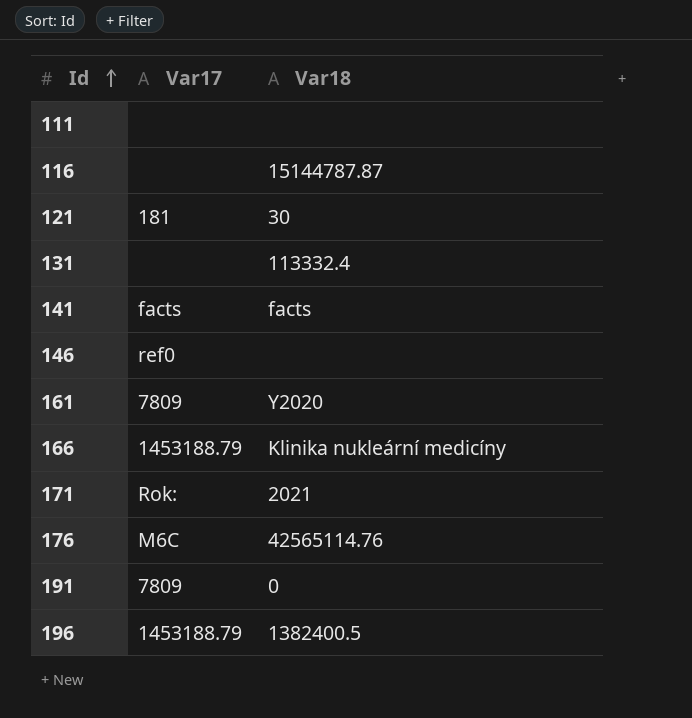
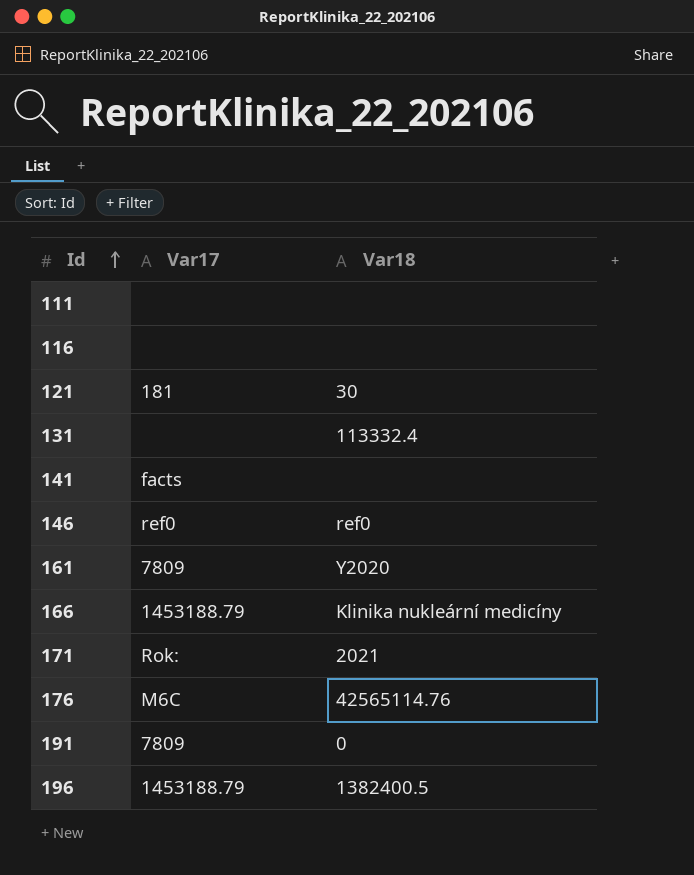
116 | Var18: 15144787.87 -> none
141 | Var18: facts -> none
146 | Var18: none -> ref0

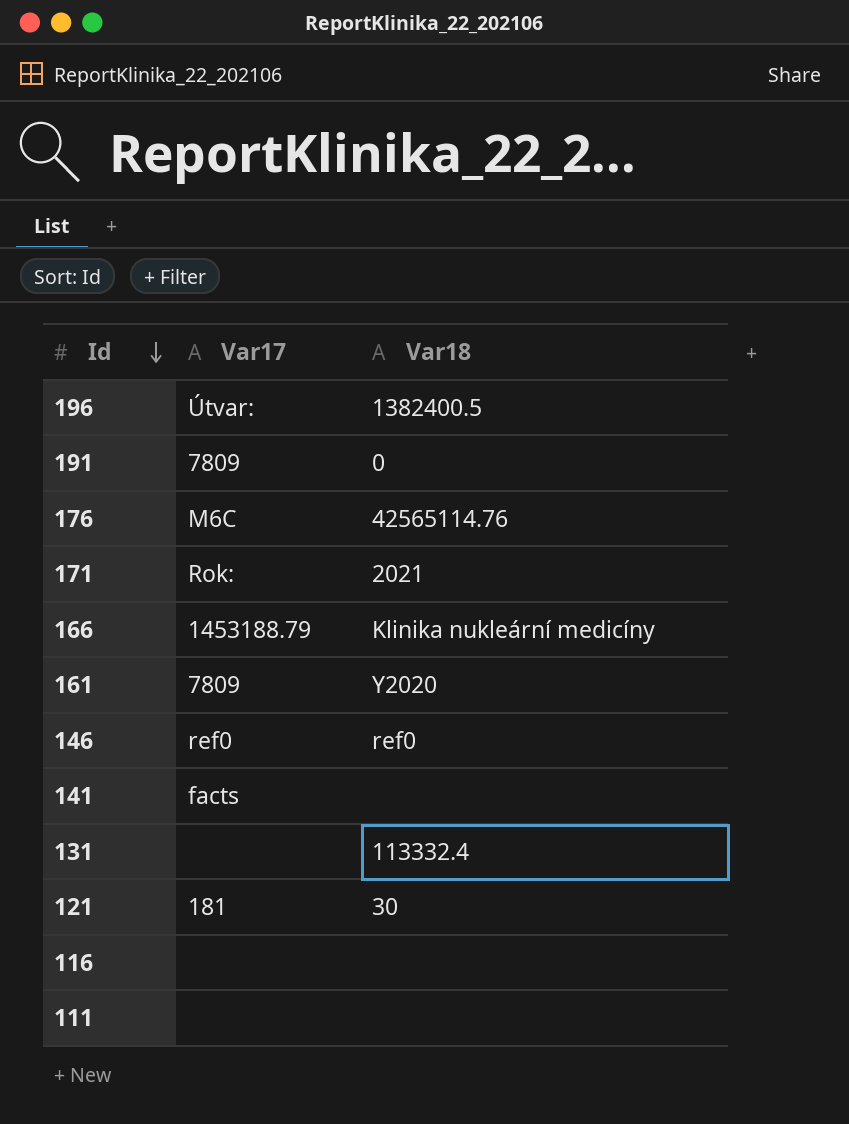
row order: Id ascending -> Id descending
196 | Var17: 1453188.79 -> Útvar:

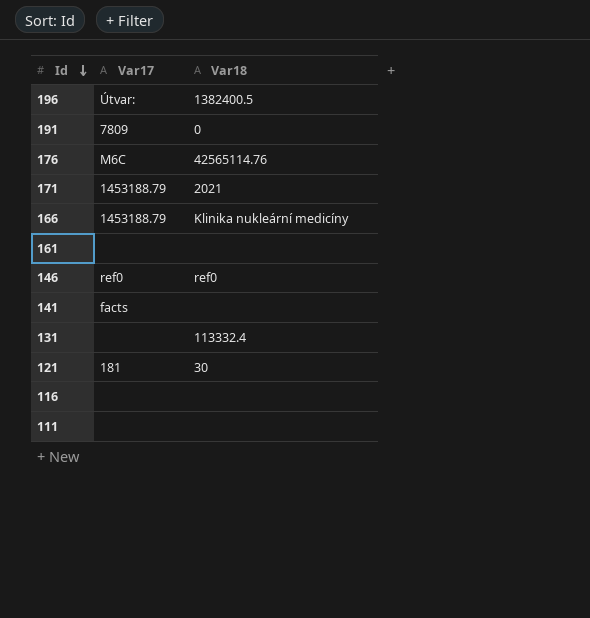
171 | Var17: Rok: -> 1453188.79
161 | Var17: 7809 -> none
161 | Var18: Y2020 -> none

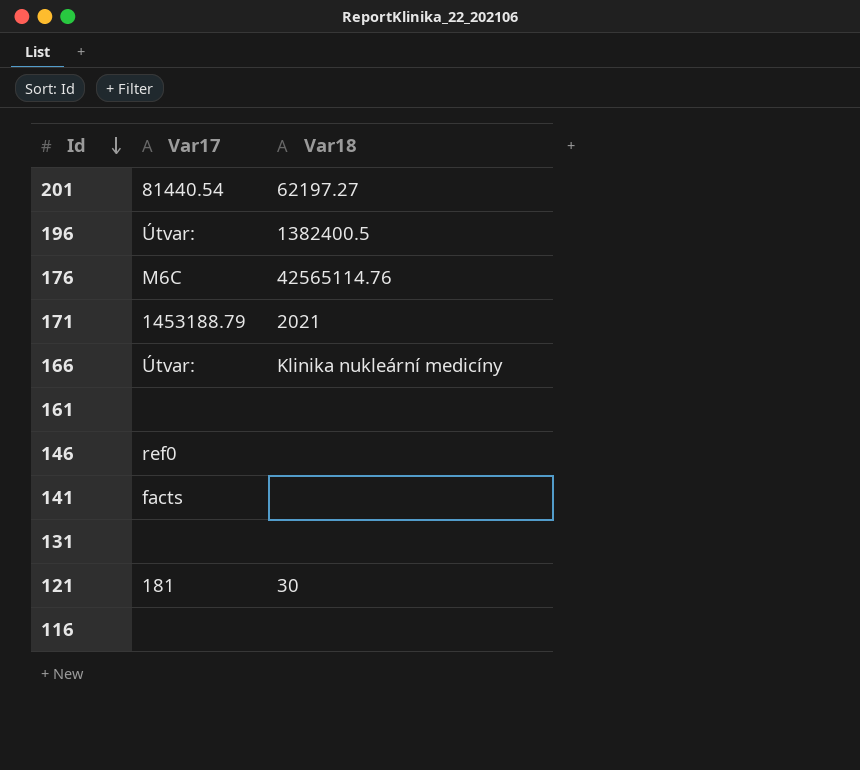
row 191: 7809 | 0 -> none
row 111: none | none -> none
row 201: none -> 81440.54 | 62197.27
166 | Var17: 1453188.79 -> Útvar:
146 | Var18: ref0 -> none
131 | Var18: 113332.4 -> none

